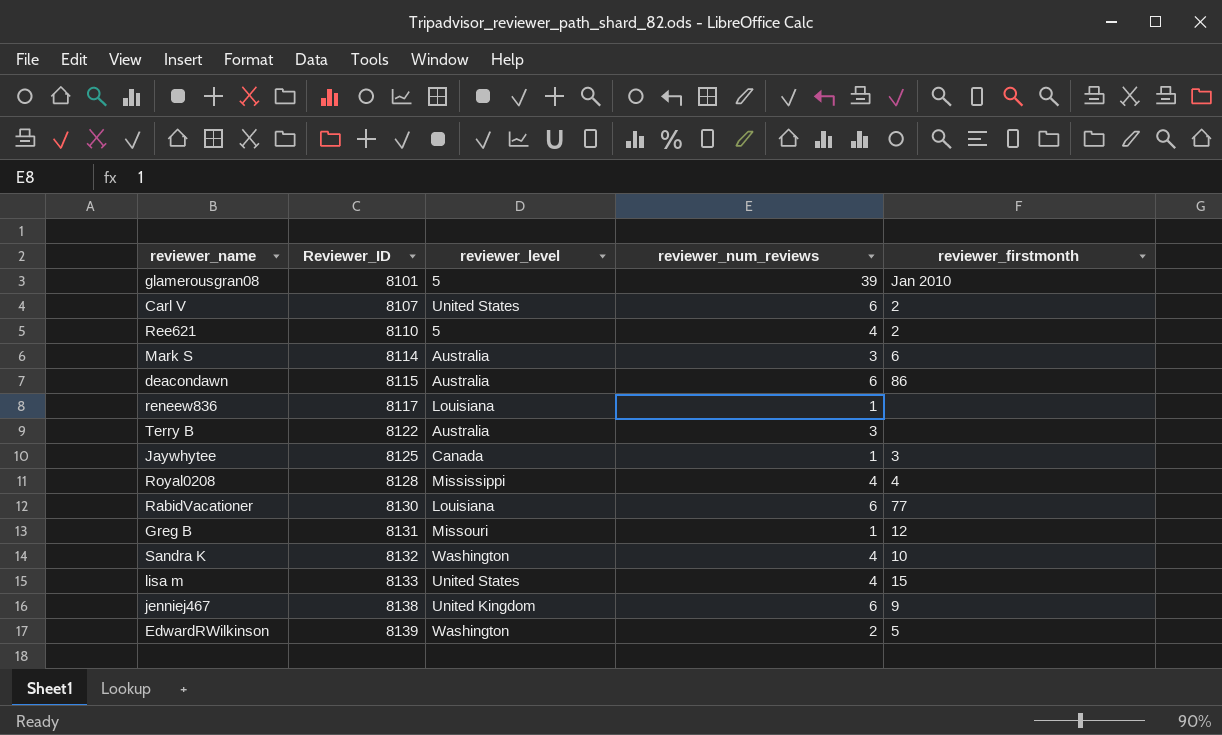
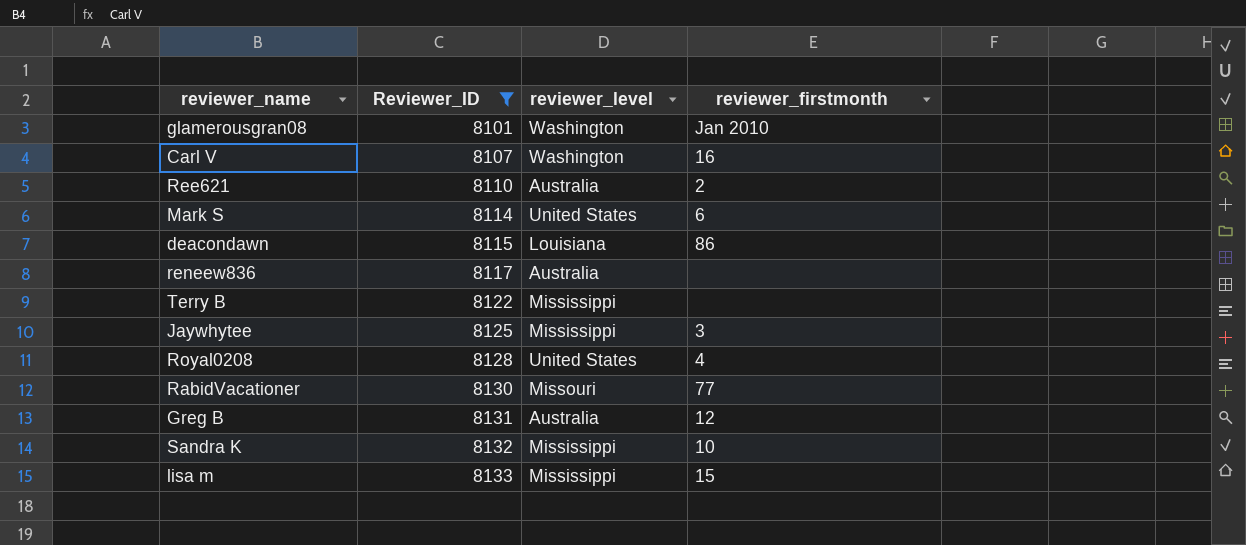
filter: none -> Reviewer_ID <= 8133
column reviewer_num_reviews | position: 4 -> none
glamerousgran08 | reviewer_level: 5 -> Washington
Carl V | reviewer_level: United States -> Washington
Carl V | reviewer_firstmonth: 2 -> 16
Ree621 | reviewer_level: 5 -> Australia
Mark S | reviewer_level: Australia -> United States
deacondawn | reviewer_level: Australia -> Louisiana
reneew836 | reviewer_level: Louisiana -> Australia
Terry B | reviewer_level: Australia -> Mississippi
Jaywhytee | reviewer_level: Canada -> Mississippi
Royal0208 | reviewer_level: Mississippi -> United States
RabidVacationer | reviewer_level: Louisiana -> Missouri
Greg B | reviewer_level: Missouri -> Australia
Sandra K | reviewer_level: Washington -> Mississippi
lisa m | reviewer_level: United States -> Mississippi

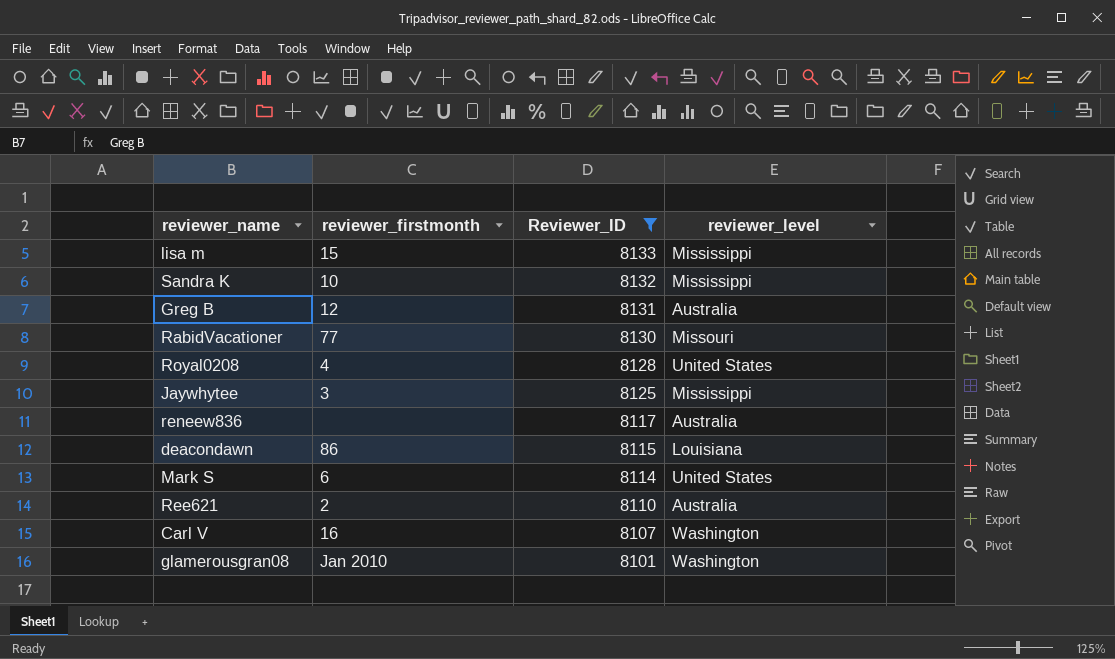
row order: Reviewer_ID ascending -> Reviewer_ID descending
column reviewer_firstmonth | position: 4 -> 2
row Terry B: 8122 | Mississippi | none -> none

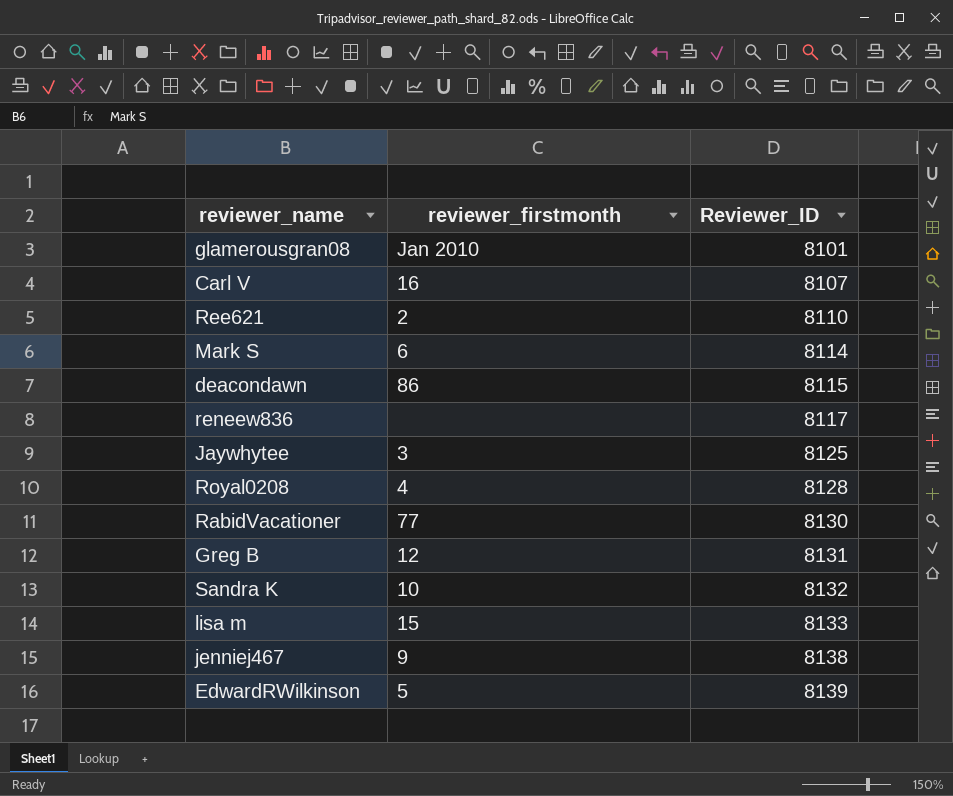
filter: Reviewer_ID <= 8133 -> none
row order: Reviewer_ID descending -> Reviewer_ID ascending
column reviewer_level | position: 4 -> none

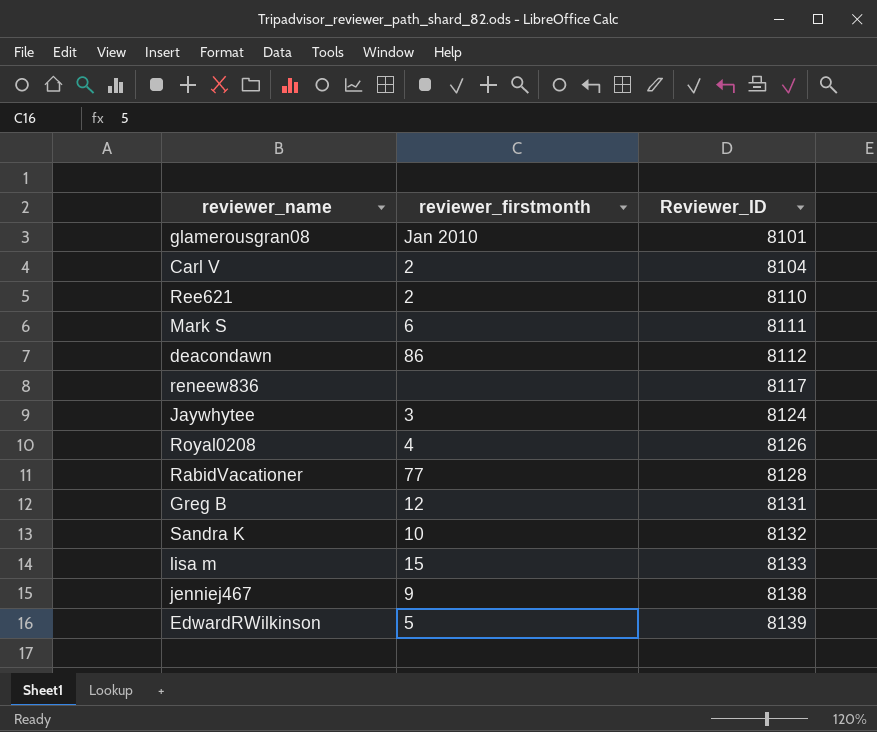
Carl V | reviewer_firstmonth: 16 -> 2
Carl V | Reviewer_ID: 8107 -> 8104
Mark S | Reviewer_ID: 8114 -> 8111
deacondawn | Reviewer_ID: 8115 -> 8112
Jaywhytee | Reviewer_ID: 8125 -> 8124
Royal0208 | Reviewer_ID: 8128 -> 8126
RabidVacationer | Reviewer_ID: 8130 -> 8128

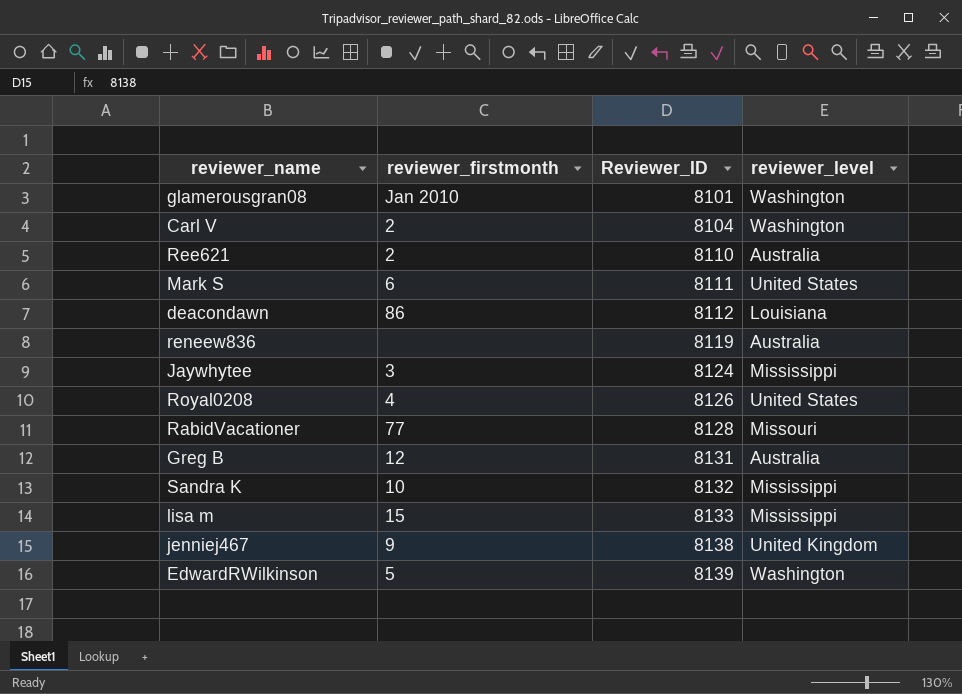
column reviewer_level | position: none -> 4
reneew836 | Reviewer_ID: 8117 -> 8119

